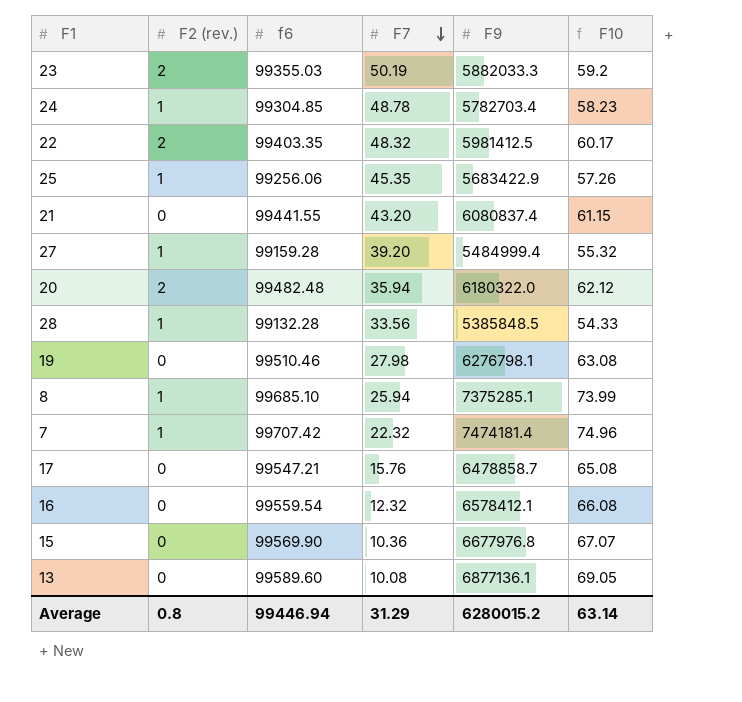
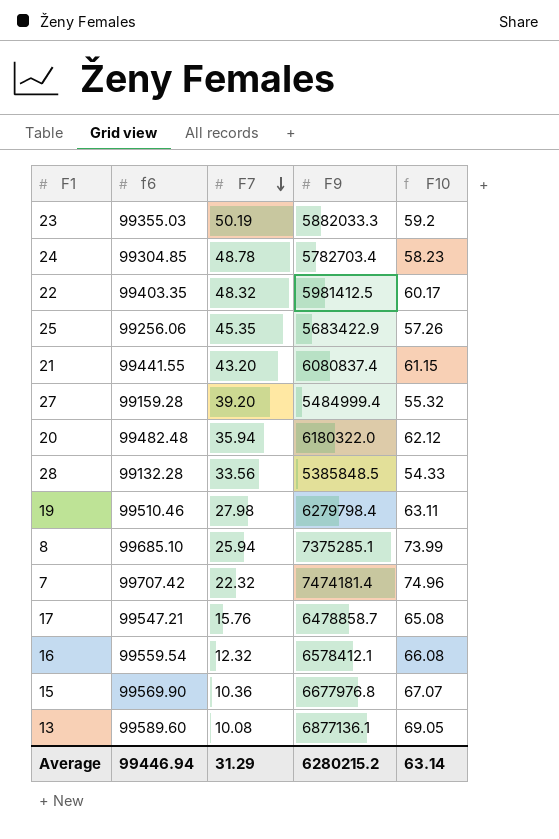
column F2 (rev.) | position: 2 -> none
19 | F9: 6276798.1 -> 6279798.4
19 | F10: 63.08 -> 63.11
Average | F9: 6280015.2 -> 6280215.2

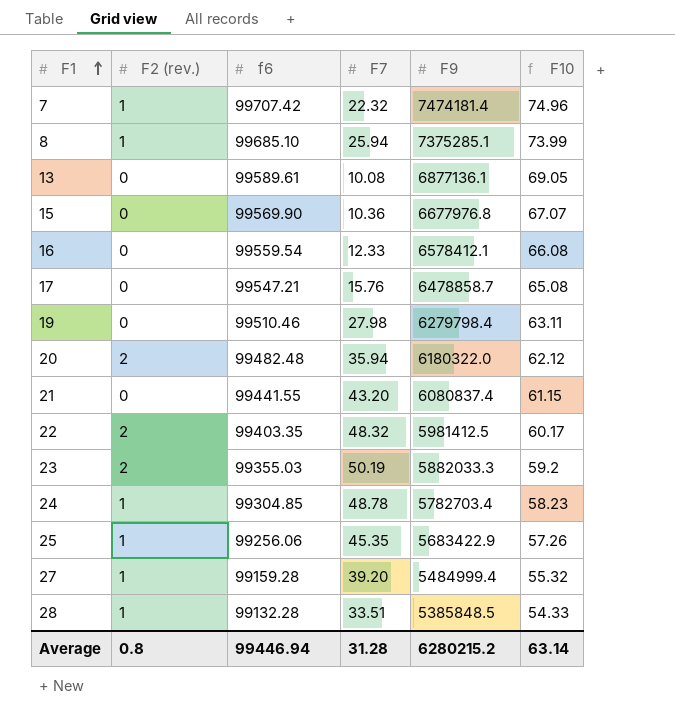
row order: F7 descending -> F1 ascending
column F2 (rev.) | position: none -> 2
13 | f6: 99589.60 -> 99589.61
16 | F7: 12.32 -> 12.33
28 | F7: 33.56 -> 33.51
Average | F7: 31.29 -> 31.28

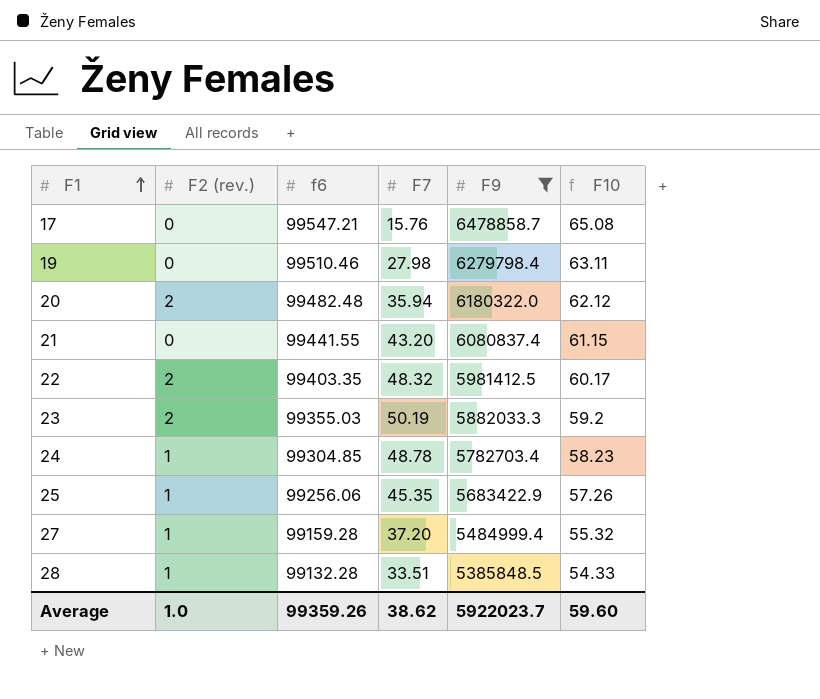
filter: none -> F9 <= 6478858.7
27 | F7: 39.20 -> 37.20
Average | F2 (rev.): 0.8 -> 1.0
Average | f6: 99446.94 -> 99359.26
Average | F7: 31.28 -> 38.62
Average | F9: 6280215.2 -> 5922023.7
Average | F10: 63.14 -> 59.60

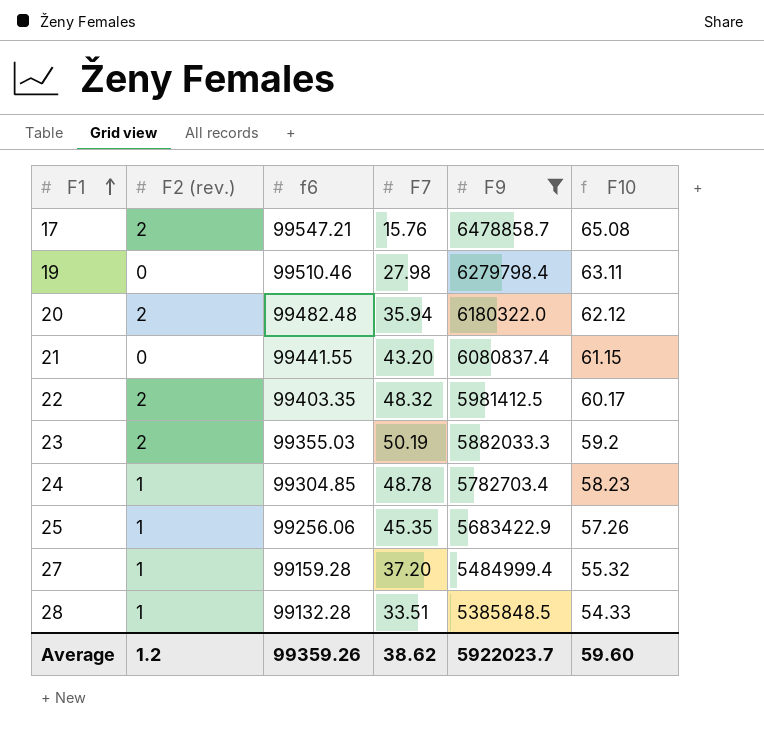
17 | F2 (rev.): 0 -> 2
Average | F2 (rev.): 1.0 -> 1.2

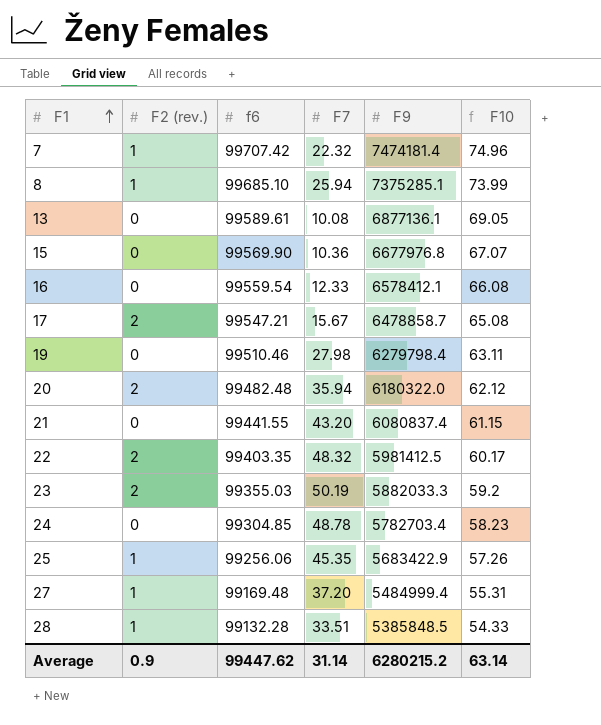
filter: F9 <= 6478858.7 -> none
17 | F7: 15.76 -> 15.67
24 | F2 (rev.): 1 -> 0
27 | f6: 99159.28 -> 99169.48
27 | F10: 55.32 -> 55.31
Average | F2 (rev.): 1.2 -> 0.9
Average | f6: 99359.26 -> 99447.62
Average | F7: 38.62 -> 31.14
Average | F9: 5922023.7 -> 6280215.2
Average | F10: 59.60 -> 63.14

